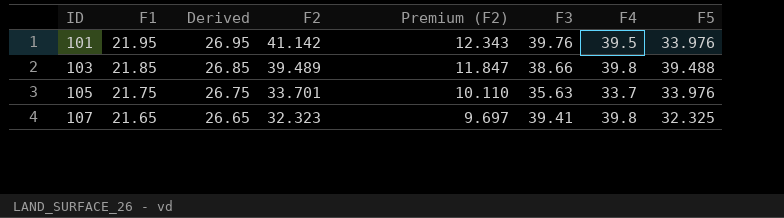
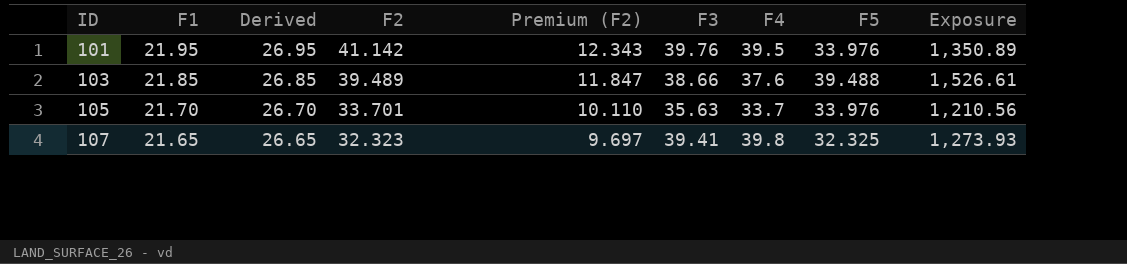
column Exposure | formula: none -> [F3] * [F5]
103 | F4: 39.8 -> 37.6
105 | F1: 21.75 -> 21.70
105 | Derived: 26.75 -> 26.70

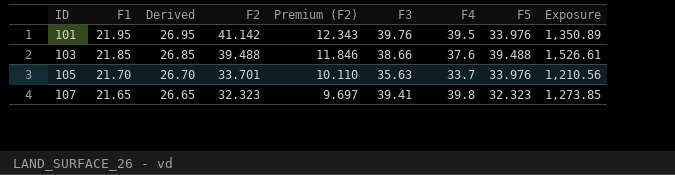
103 | F2: 39.489 -> 39.488
103 | Premium (F2): 11.847 -> 11.846
107 | F5: 32.325 -> 32.323
107 | Exposure: 1,273.93 -> 1,273.85

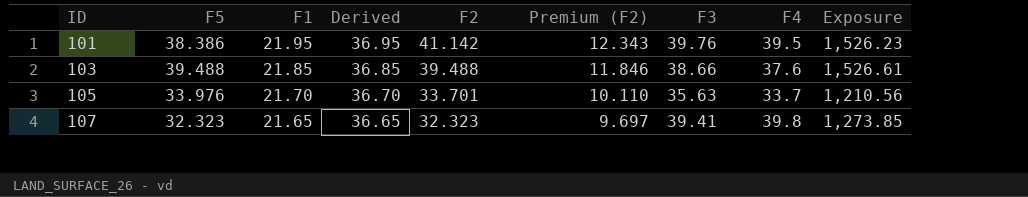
column F5 | position: 8 -> 2
column Derived | formula: [F1] + 5 -> [F1] + 15
101 | F5: 33.976 -> 38.386
101 | Exposure: 1,350.89 -> 1,526.23

